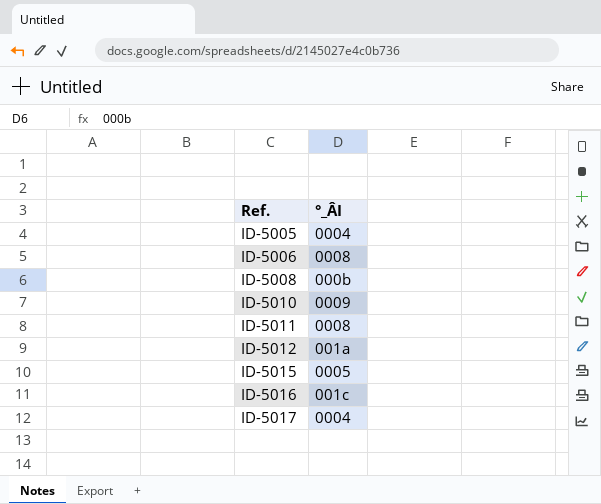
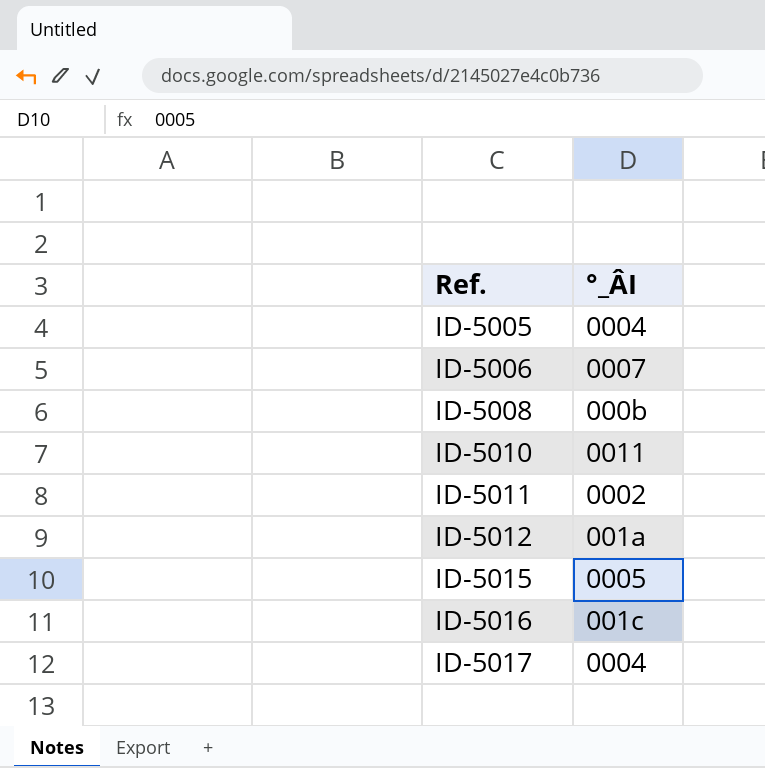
ID-5006 | °_ÂI: 0008 -> 0007
ID-5010 | °_ÂI: 0009 -> 0011
ID-5011 | °_ÂI: 0008 -> 0002

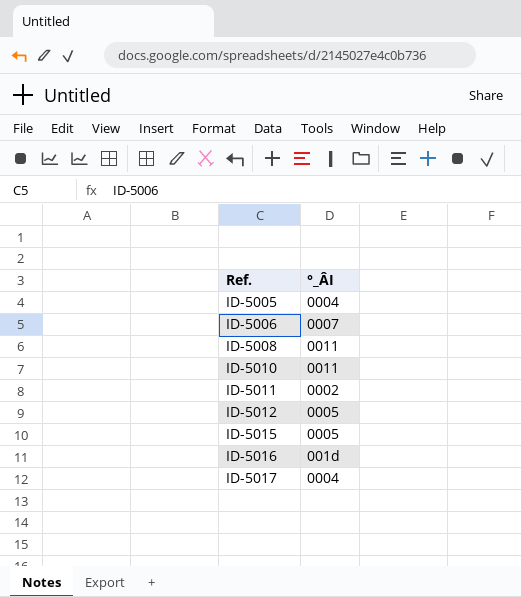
ID-5008 | °_ÂI: 000b -> 0011
ID-5012 | °_ÂI: 001a -> 0005
ID-5016 | °_ÂI: 001c -> 001d

